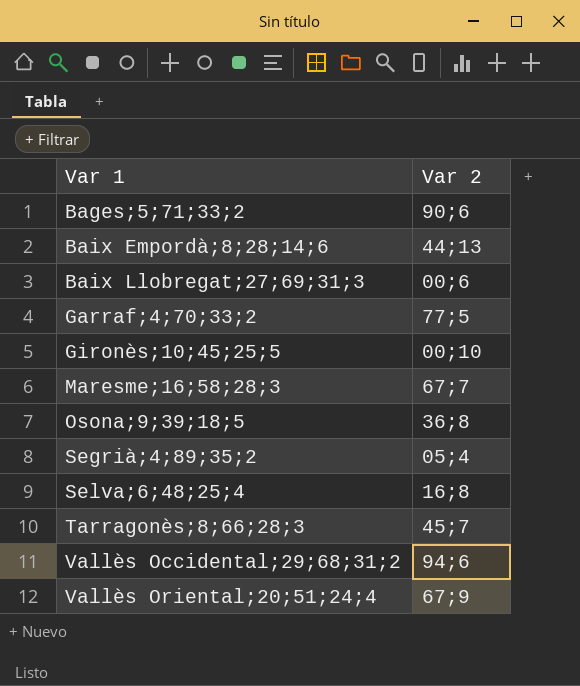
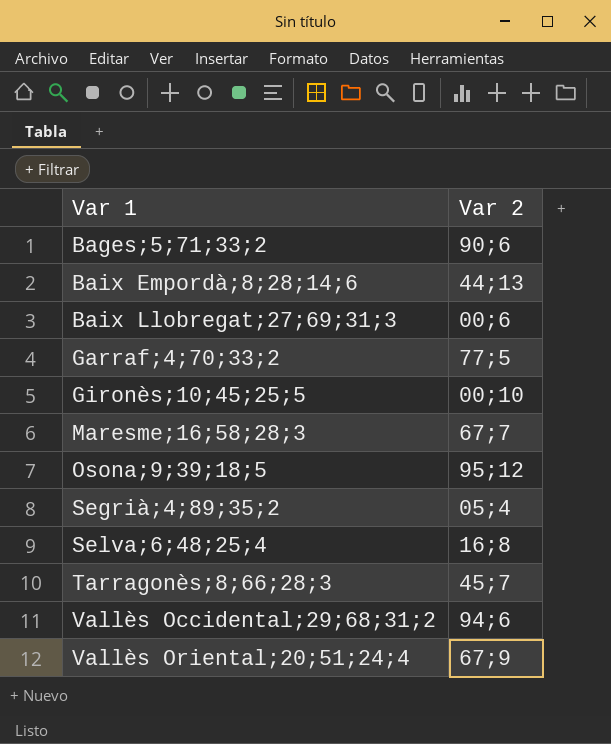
Osona;9;39;18;5 | Var 2: 36;8 -> 95;12

